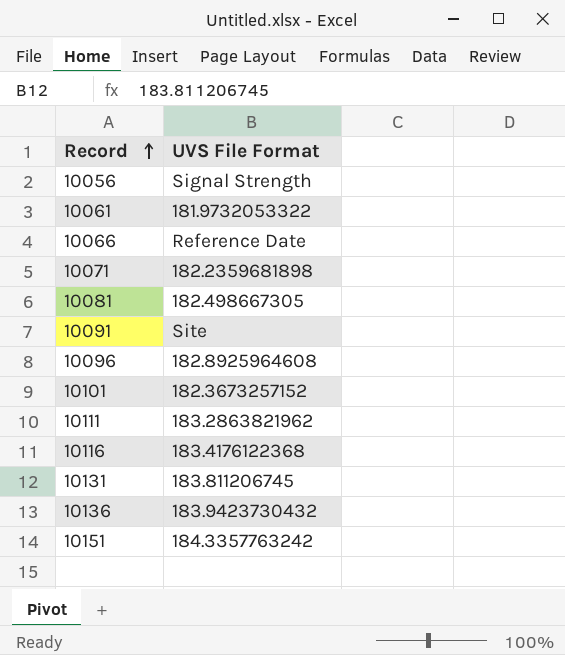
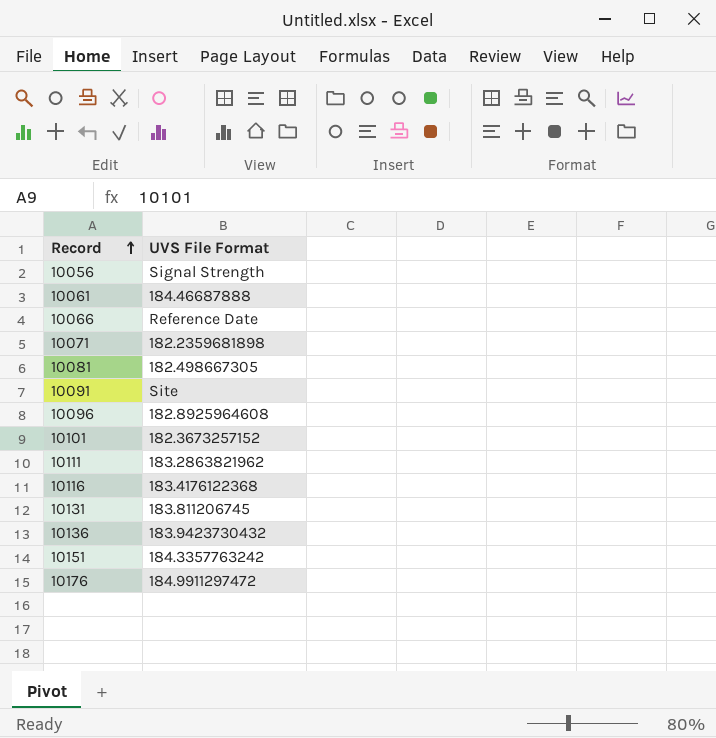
10061 | UVS File Format: 181.9732053322 -> 184.46687888
row 10176: none -> 184.9911297472

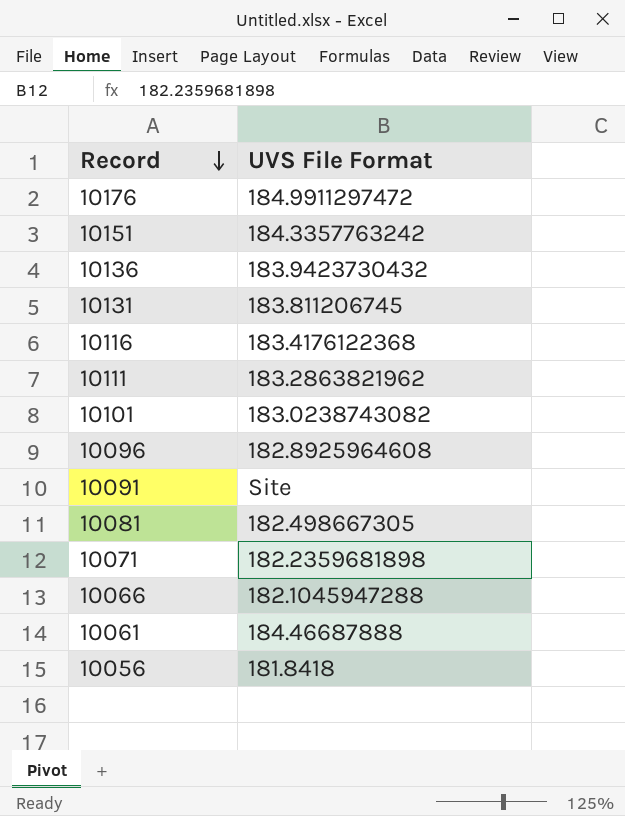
row order: Record ascending -> Record descending
10101 | UVS File Format: 182.3673257152 -> 183.0238743082
10066 | UVS File Format: Reference Date -> 182.1045947288
10056 | UVS File Format: Signal Strength -> 181.8418

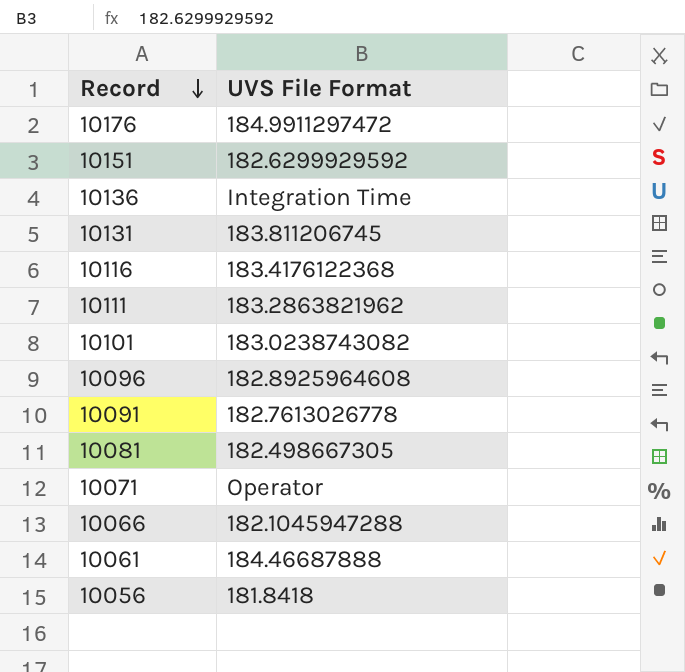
10151 | UVS File Format: 184.3357763242 -> 182.6299929592
10136 | UVS File Format: 183.9423730432 -> Integration Time
10091 | UVS File Format: Site -> 182.7613026778
10071 | UVS File Format: 182.2359681898 -> Operator

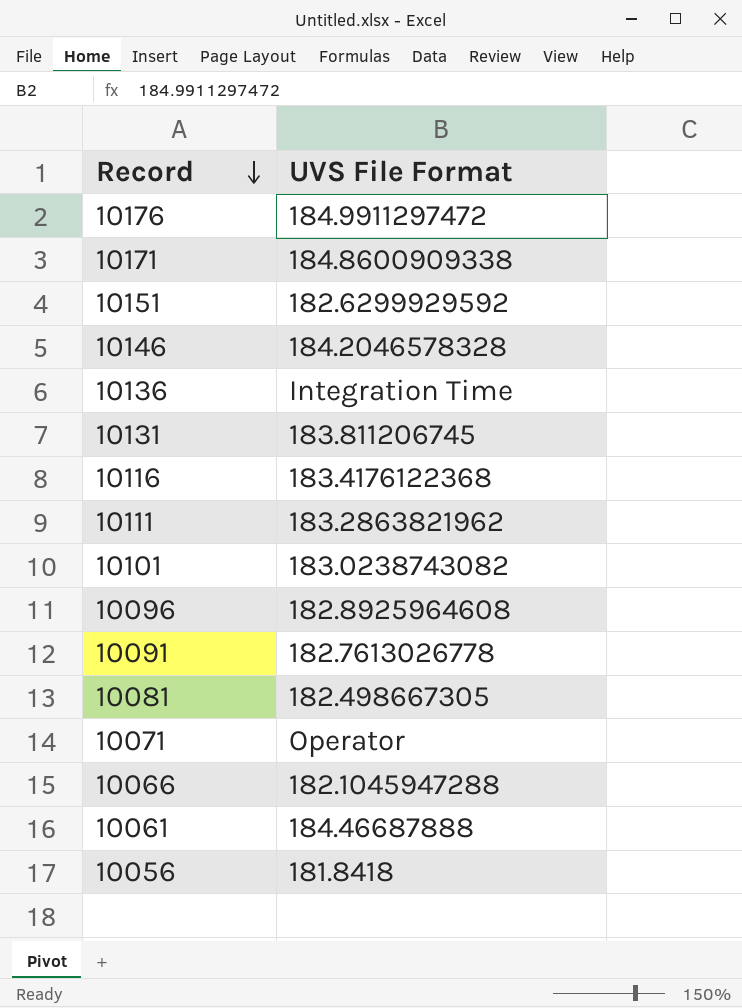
row 10171: none -> 184.8600909338
row 10146: none -> 184.2046578328

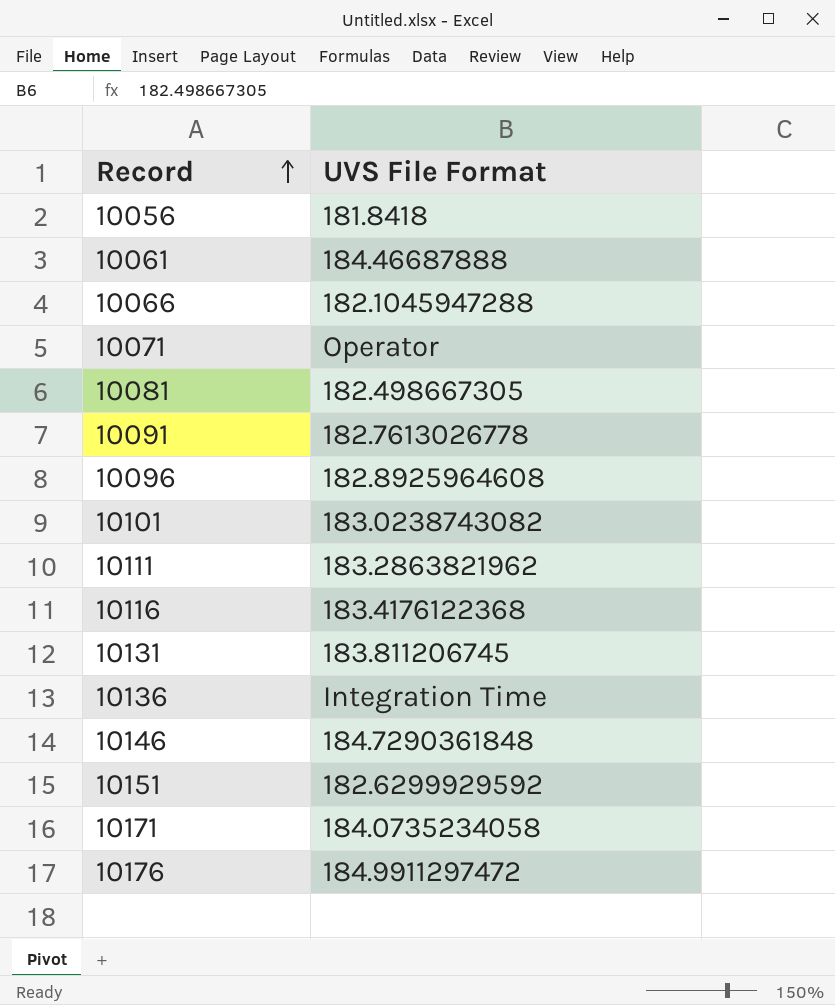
row order: Record descending -> Record ascending
10146 | UVS File Format: 184.2046578328 -> 184.7290361848
10171 | UVS File Format: 184.8600909338 -> 184.0735234058

